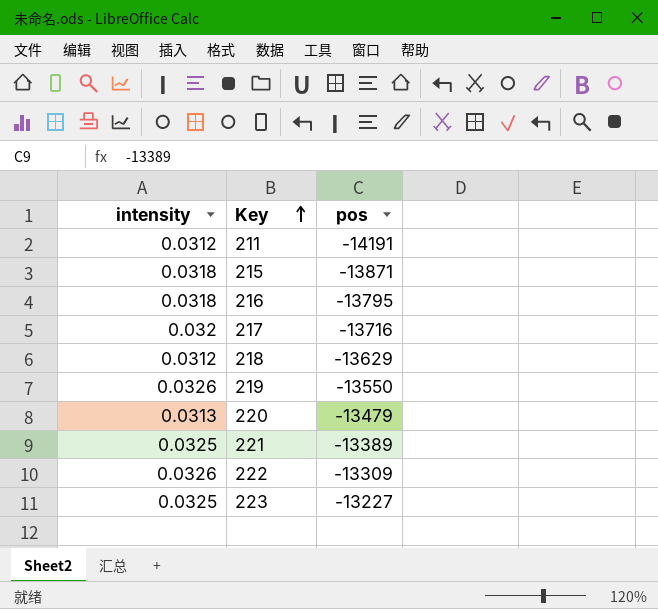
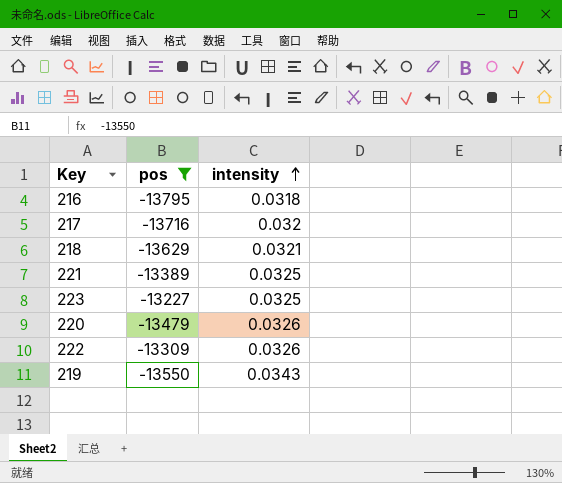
filter: none -> pos >= -13795
row order: Key ascending -> intensity ascending
column intensity | position: 1 -> 3
218 | intensity: 0.0312 -> 0.0321
220 | intensity: 0.0313 -> 0.0326
219 | intensity: 0.0326 -> 0.0343

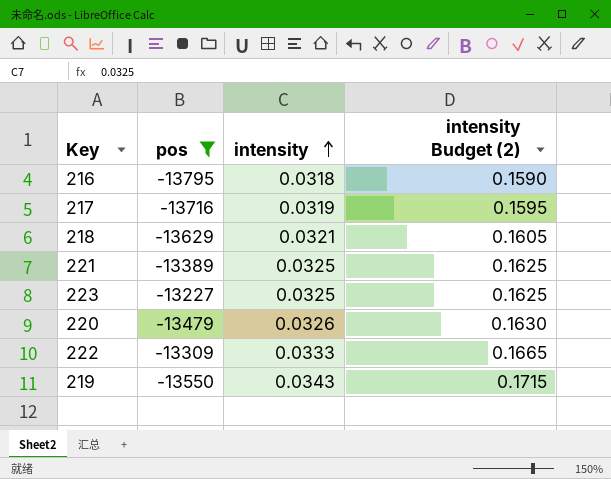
column intensity Budget (2) | formula: none -> [intensity] * 5
217 | intensity: 0.032 -> 0.0319
222 | intensity: 0.0326 -> 0.0333

